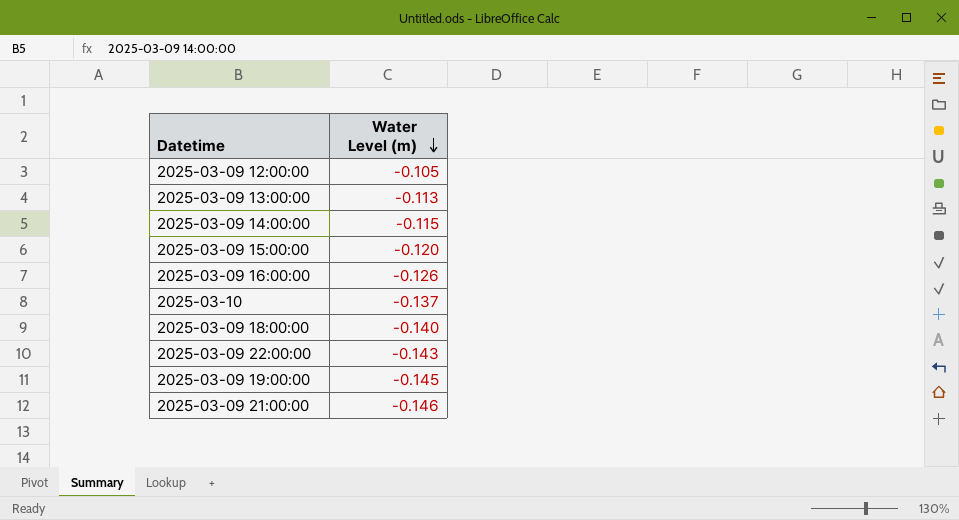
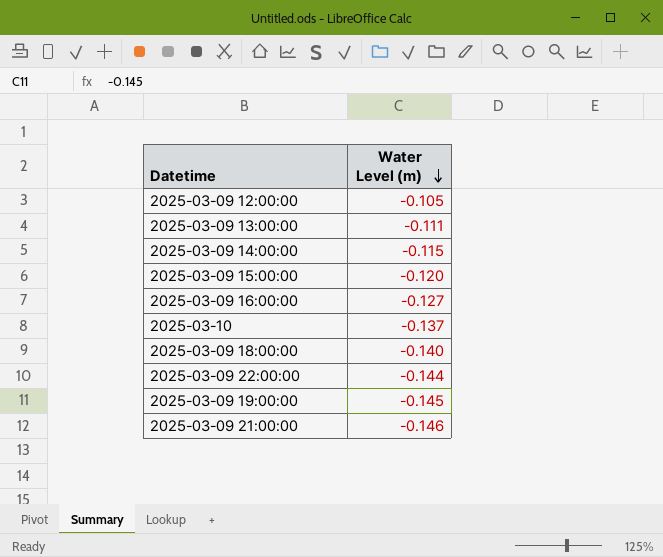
2025-03-09 13:00:00 | Water Level (m): -0.113 -> -0.111
2025-03-09 16:00:00 | Water Level (m): -0.126 -> -0.127
2025-03-09 22:00:00 | Water Level (m): -0.143 -> -0.144

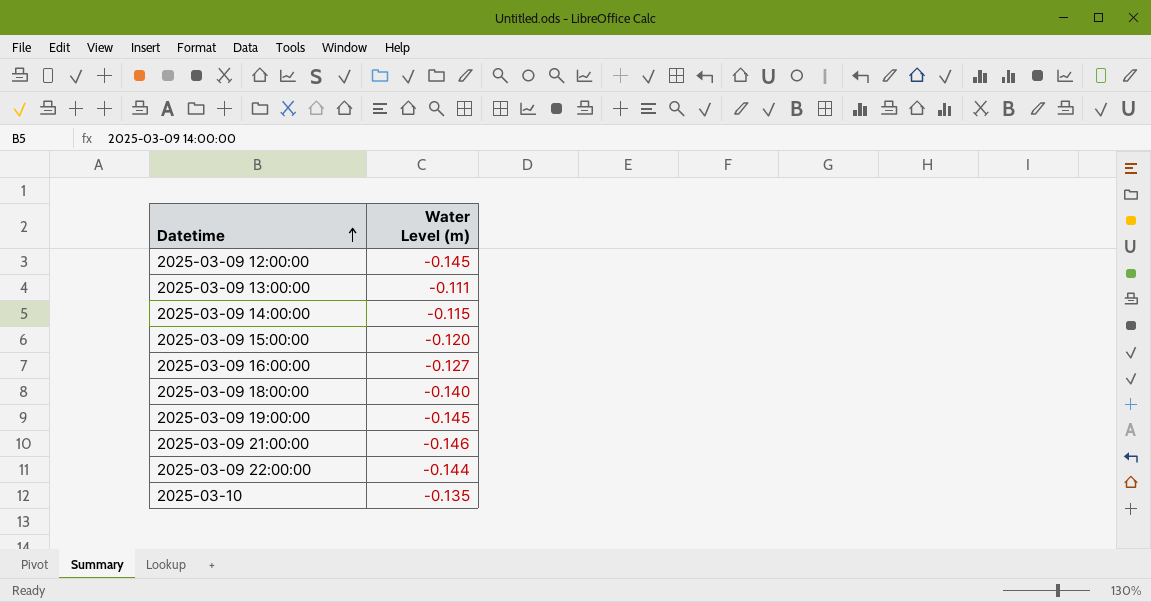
row order: Water Level (m) descending -> Datetime ascending
2025-03-09 12:00:00 | Water Level (m): -0.105 -> -0.145
2025-03-10 | Water Level (m): -0.137 -> -0.135

